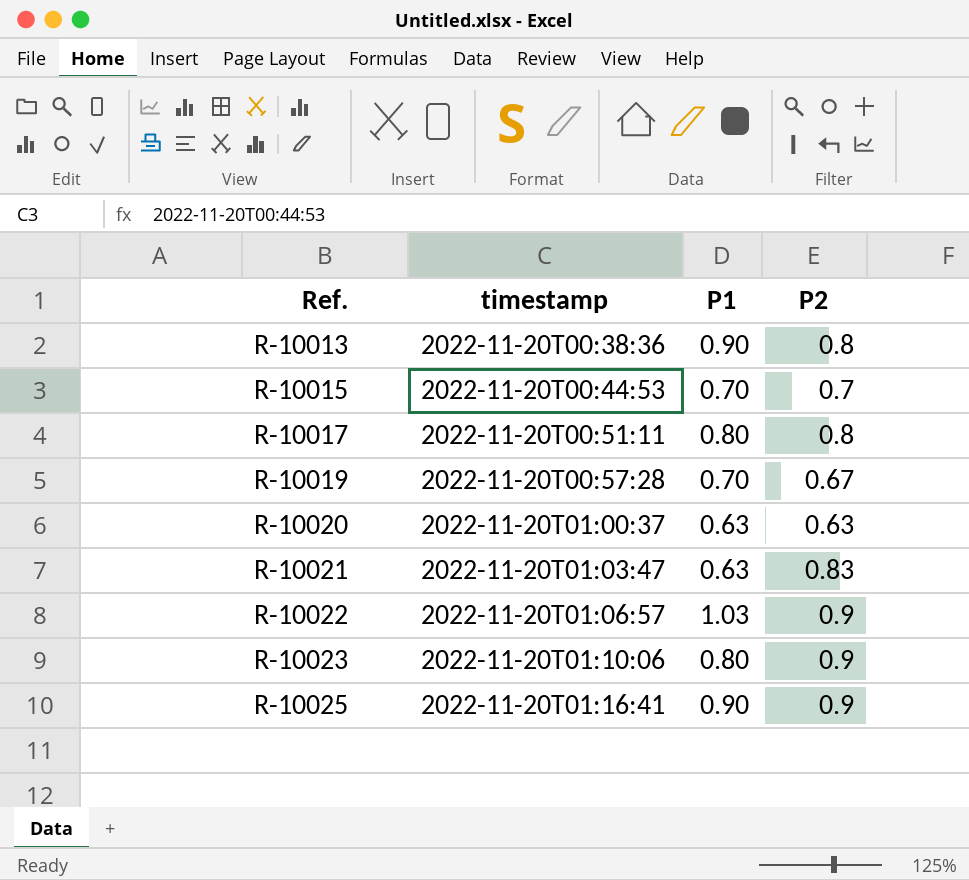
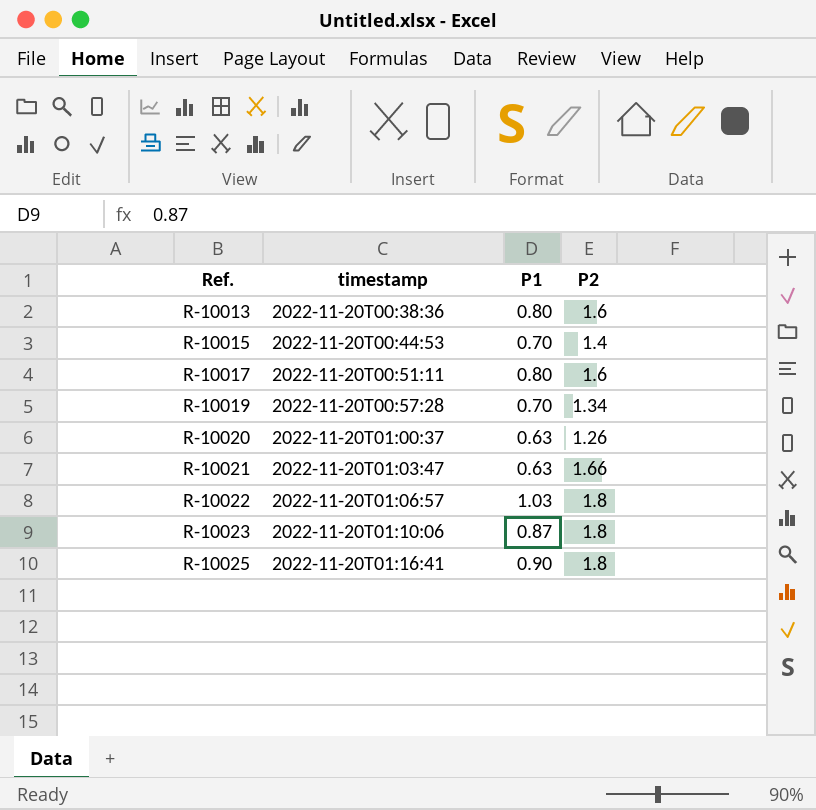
R-10013 | P1: 0.90 -> 0.80
R-10013 | P2: 0.8 -> 1.6
R-10015 | P2: 0.7 -> 1.4
R-10017 | P2: 0.8 -> 1.6
R-10019 | P2: 0.67 -> 1.34
R-10020 | P2: 0.63 -> 1.26
R-10021 | P2: 0.83 -> 1.66
R-10022 | P2: 0.9 -> 1.8
R-10023 | P1: 0.80 -> 0.87
R-10023 | P2: 0.9 -> 1.8
R-10025 | P2: 0.9 -> 1.8

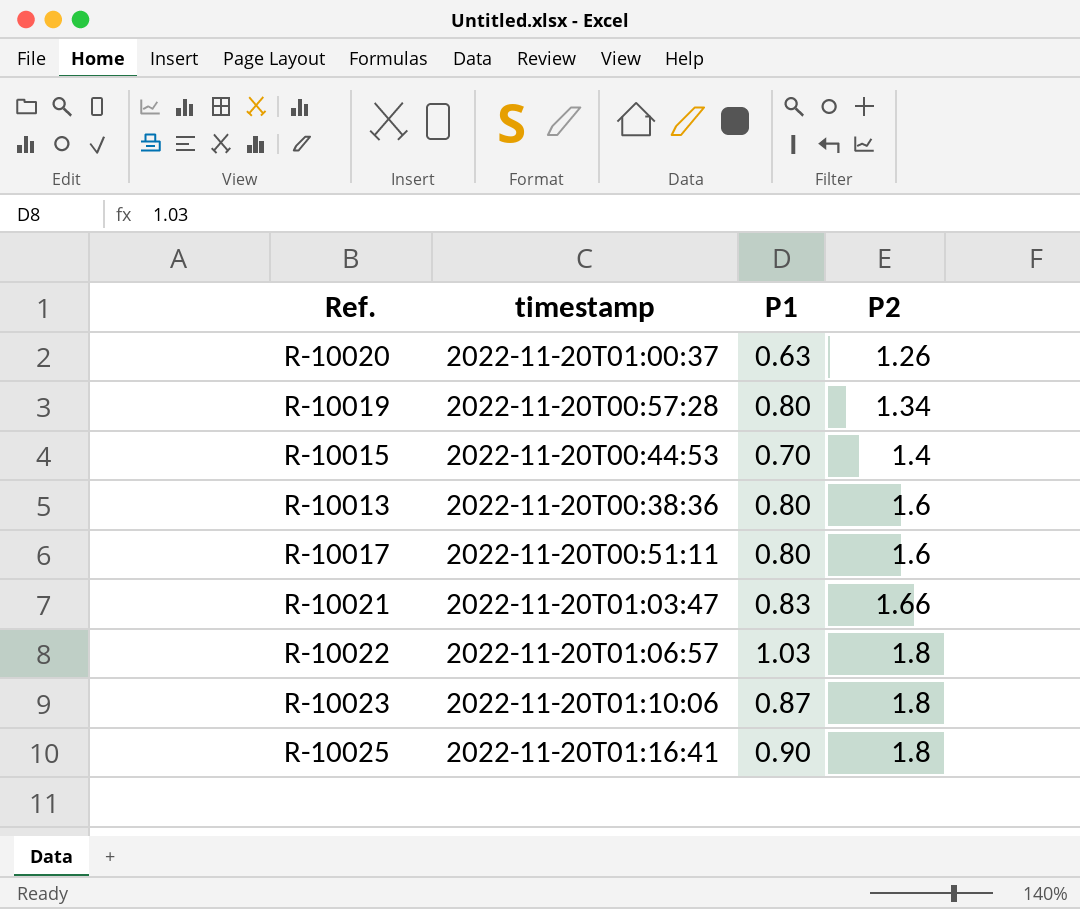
row order: Ref. ascending -> P2 ascending
R-10019 | P1: 0.70 -> 0.80
R-10021 | P1: 0.63 -> 0.83

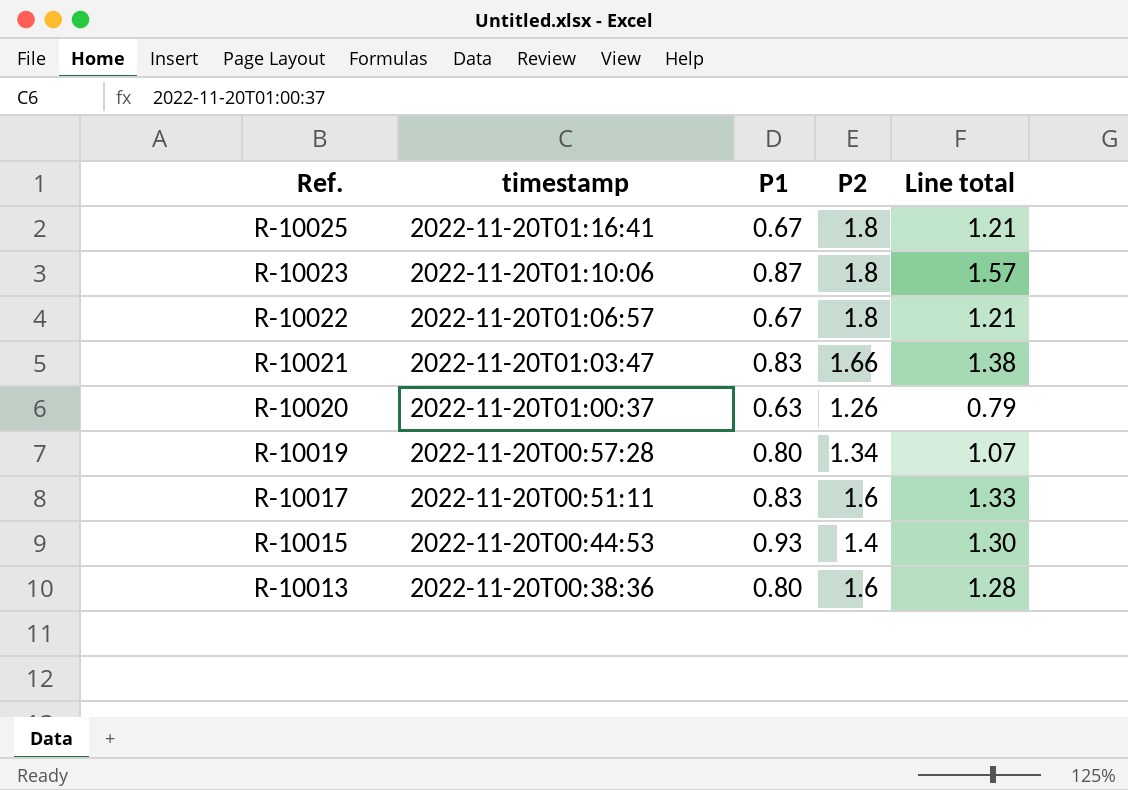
row order: P2 ascending -> Ref. descending
column Line total | formula: none -> [P1] * [P2]
R-10025 | P1: 0.90 -> 0.67
R-10022 | P1: 1.03 -> 0.67
R-10017 | P1: 0.80 -> 0.83
R-10015 | P1: 0.70 -> 0.93

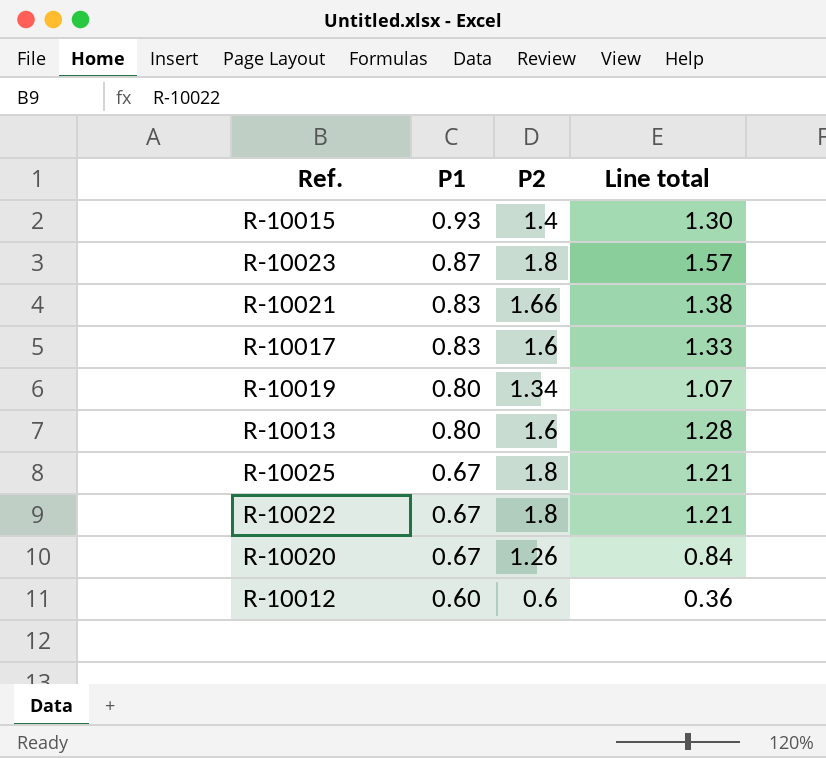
row order: Ref. descending -> P1 descending
column timestamp | position: 2 -> none
R-10020 | P1: 0.63 -> 0.67
R-10020 | Line total: 0.79 -> 0.84
row R-10012: none -> 0.60 | 0.6 | 0.36

